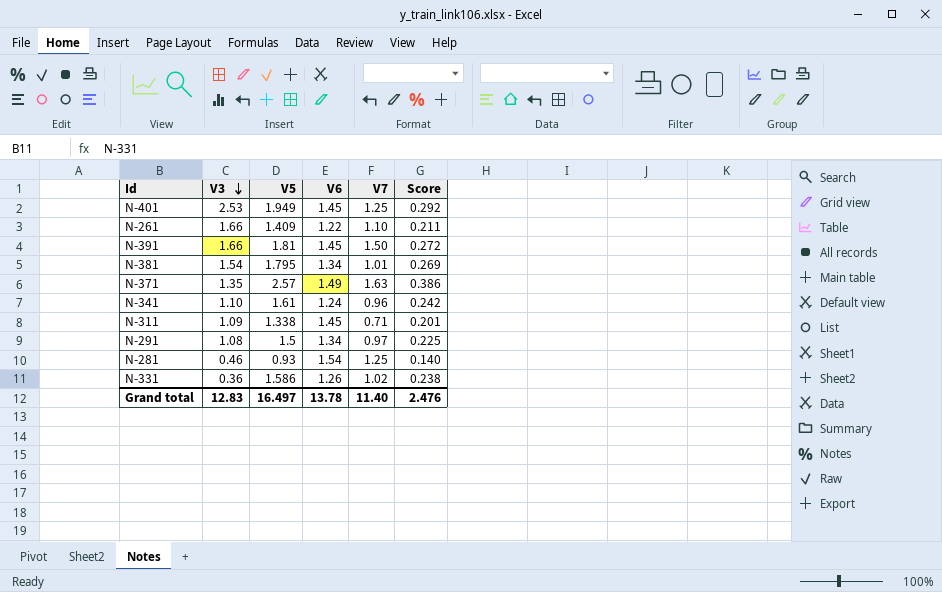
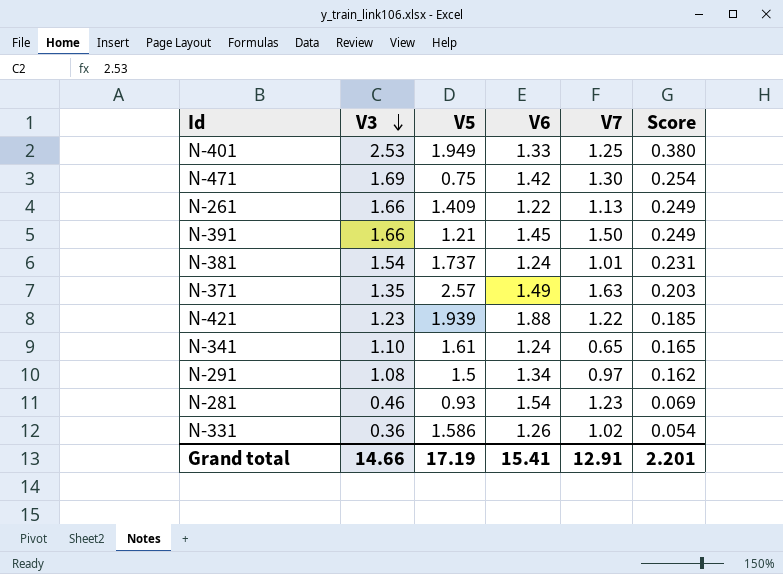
column Score | formula: [V5] * 0.15 -> [V3] * 0.15
row N-311: 1.09 | 1.338 | 1.45 | 0.71 | 0.201 -> none
N-401 | V6: 1.45 -> 1.33
row N-471: none -> 1.69 | 0.75 | 1.42 | 1.30 | 0.254
N-261 | V7: 1.10 -> 1.13
N-391 | V5: 1.81 -> 1.21
N-381 | V5: 1.795 -> 1.737
N-381 | V6: 1.34 -> 1.24
row N-421: none -> 1.23 | 1.939 | 1.88 | 1.22 | 0.185
N-341 | V7: 0.96 -> 0.65
N-281 | V7: 1.25 -> 1.23
Grand total | V3: 12.83 -> 14.66
Grand total | V5: 16.497 -> 17.19
Grand total | V6: 13.78 -> 15.41
Grand total | V7: 11.40 -> 12.91
Grand total | Score: 2.476 -> 2.201

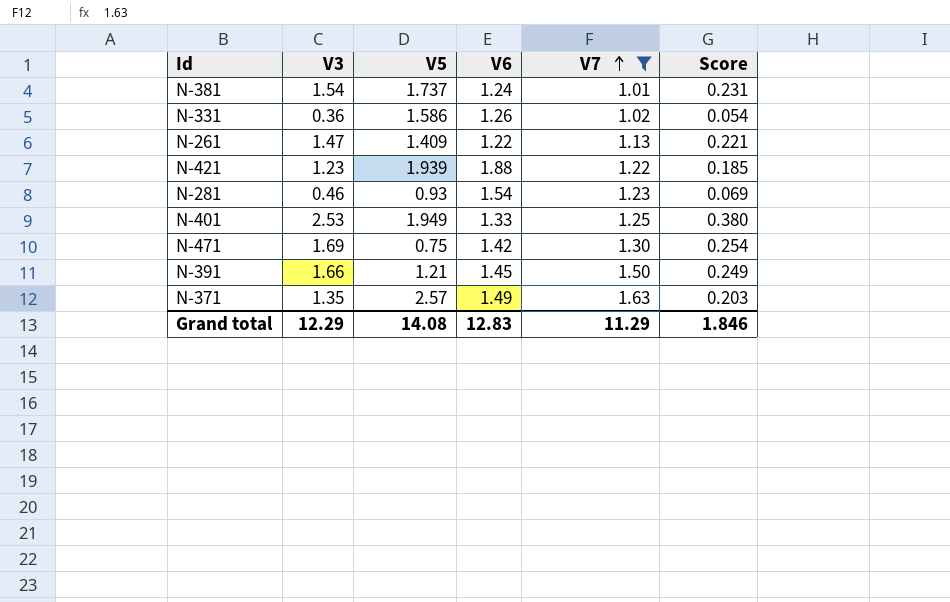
filter: none -> V7 >= 1.01
row order: V3 descending -> V7 ascending
N-261 | V3: 1.66 -> 1.47
N-261 | Score: 0.249 -> 0.221
Grand total | V3: 14.66 -> 12.29
Grand total | V5: 17.19 -> 14.08
Grand total | V6: 15.41 -> 12.83
Grand total | V7: 12.91 -> 11.29
Grand total | Score: 2.201 -> 1.846

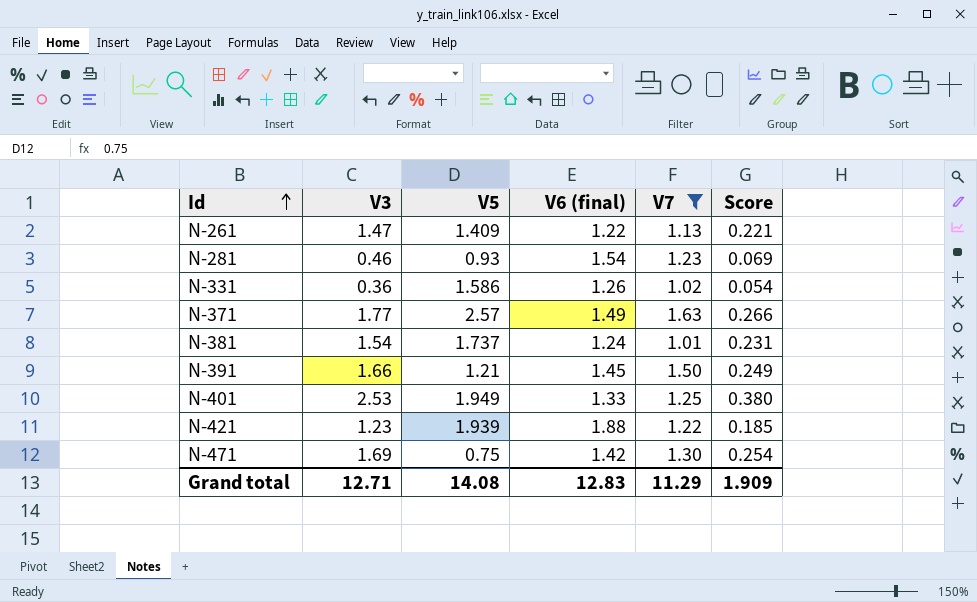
row order: V7 ascending -> Id ascending
column name: V6 -> V6 (final)
N-371 | V3: 1.35 -> 1.77
N-371 | Score: 0.203 -> 0.266
Grand total | V3: 12.29 -> 12.71
Grand total | Score: 1.846 -> 1.909

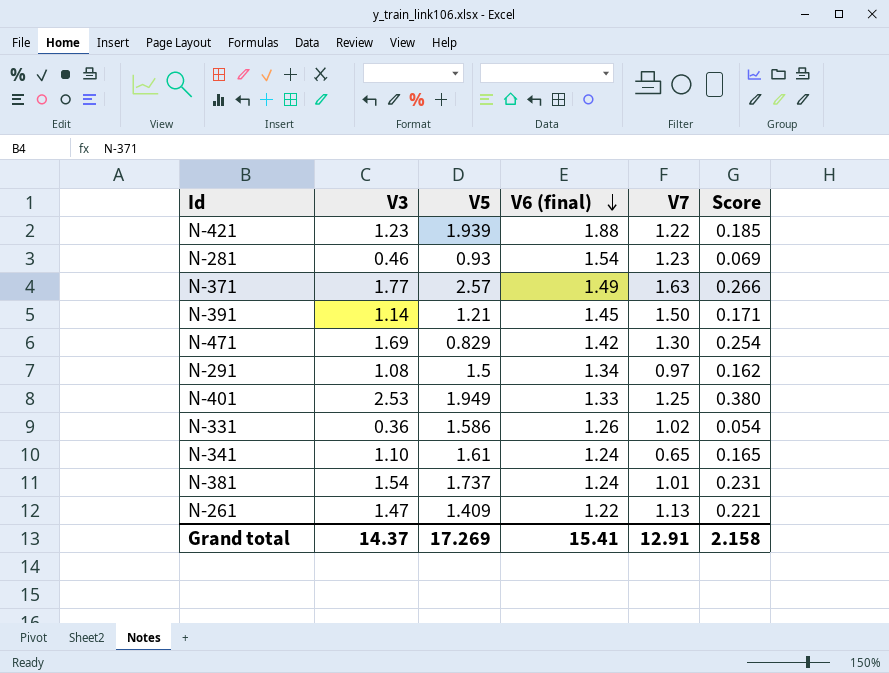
filter: V7 >= 1.01 -> none
row order: Id ascending -> V6 (final) descending
N-391 | V3: 1.66 -> 1.14
N-391 | Score: 0.249 -> 0.171
N-471 | V5: 0.75 -> 0.829
Grand total | V3: 12.71 -> 14.37
Grand total | V5: 14.08 -> 17.269
Grand total | V6 (final): 12.83 -> 15.41
Grand total | V7: 11.29 -> 12.91
Grand total | Score: 1.909 -> 2.158

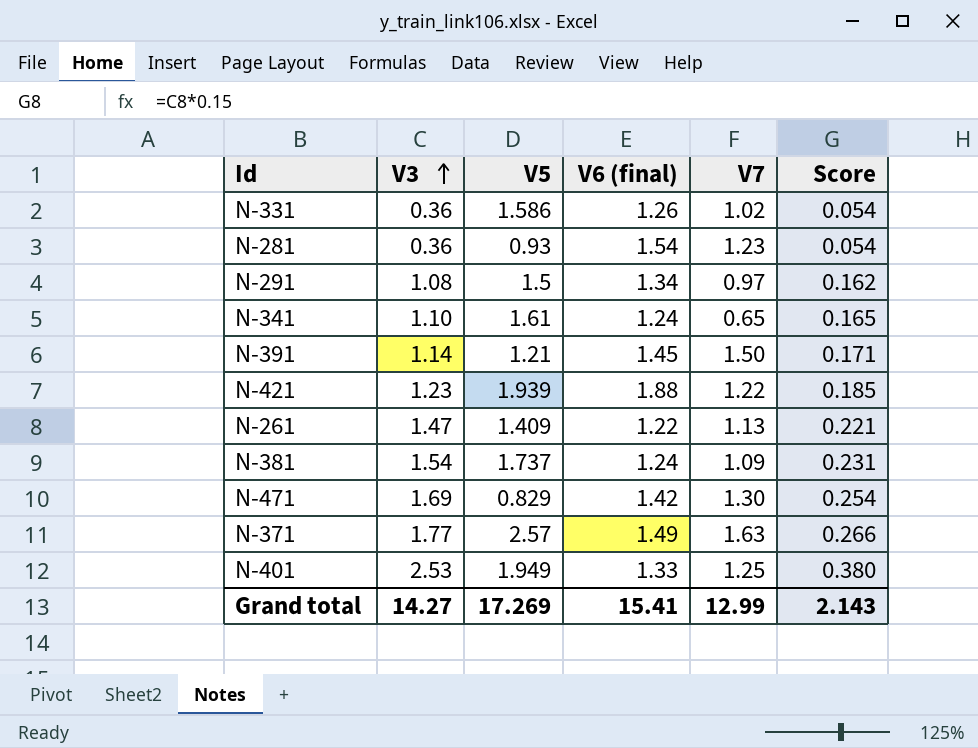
row order: V6 (final) descending -> V3 ascending
N-281 | V3: 0.46 -> 0.36
N-281 | Score: 0.069 -> 0.054
N-381 | V7: 1.01 -> 1.09
Grand total | V3: 14.37 -> 14.27
Grand total | V7: 12.91 -> 12.99
Grand total | Score: 2.158 -> 2.143

